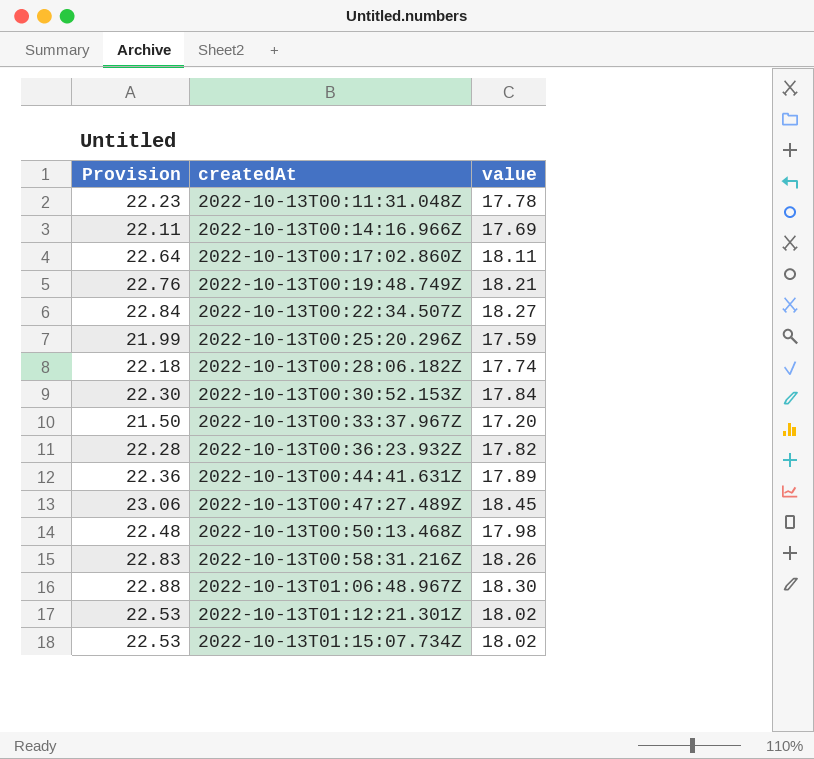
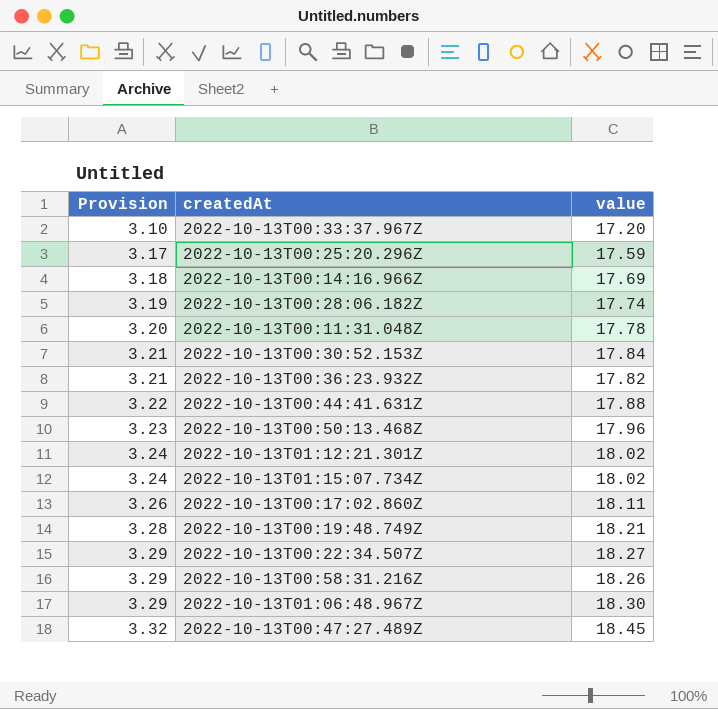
row order: createdAt ascending -> Provision ascending
column Provision | formula: [value] * 1.25 -> [value] * 0.18
2022-10-13T00:44:41.631Z | value: 17.89 -> 17.88
2022-10-13T00:50:13.468Z | value: 17.98 -> 17.96

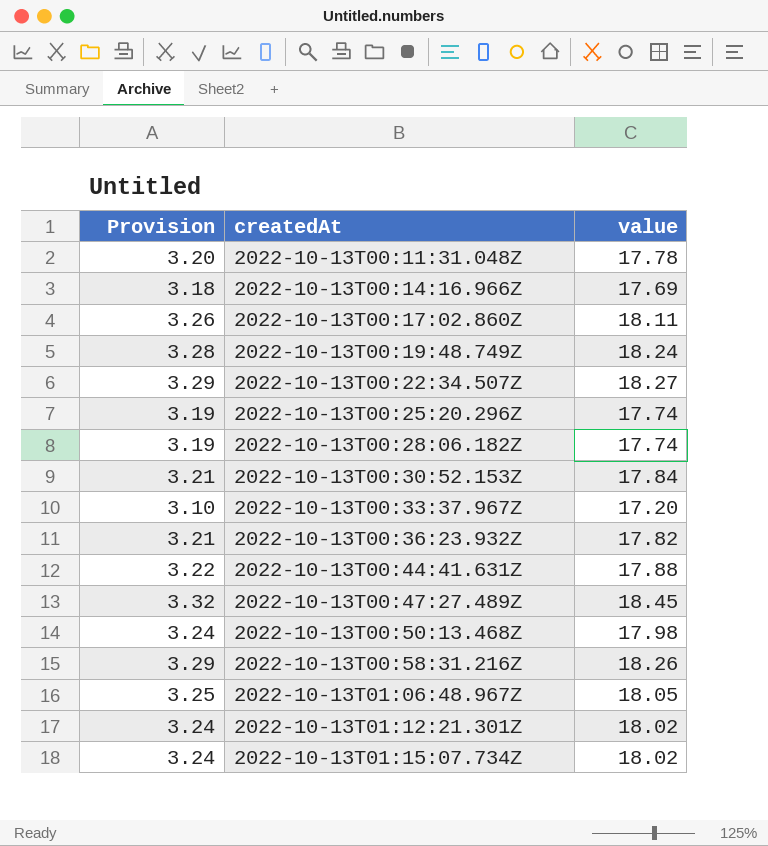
row order: Provision ascending -> createdAt ascending
2022-10-13T00:19:48.749Z | value: 18.21 -> 18.24
2022-10-13T00:25:20.296Z | Provision: 3.17 -> 3.19
2022-10-13T00:25:20.296Z | value: 17.59 -> 17.74
2022-10-13T00:50:13.468Z | Provision: 3.23 -> 3.24
2022-10-13T00:50:13.468Z | value: 17.96 -> 17.98
2022-10-13T01:06:48.967Z | Provision: 3.29 -> 3.25
2022-10-13T01:06:48.967Z | value: 18.30 -> 18.05

